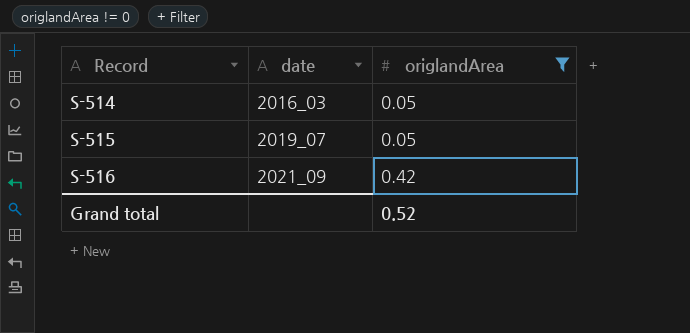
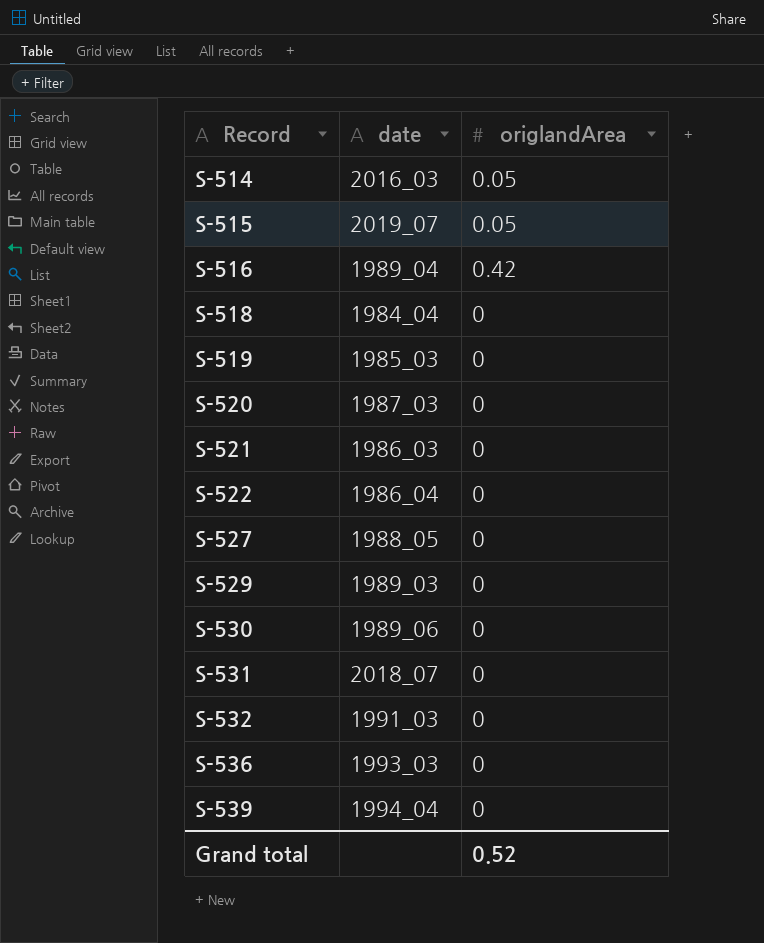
filter: origlandArea != 0 -> none
S-516 | date: 2021_09 -> 1989_04

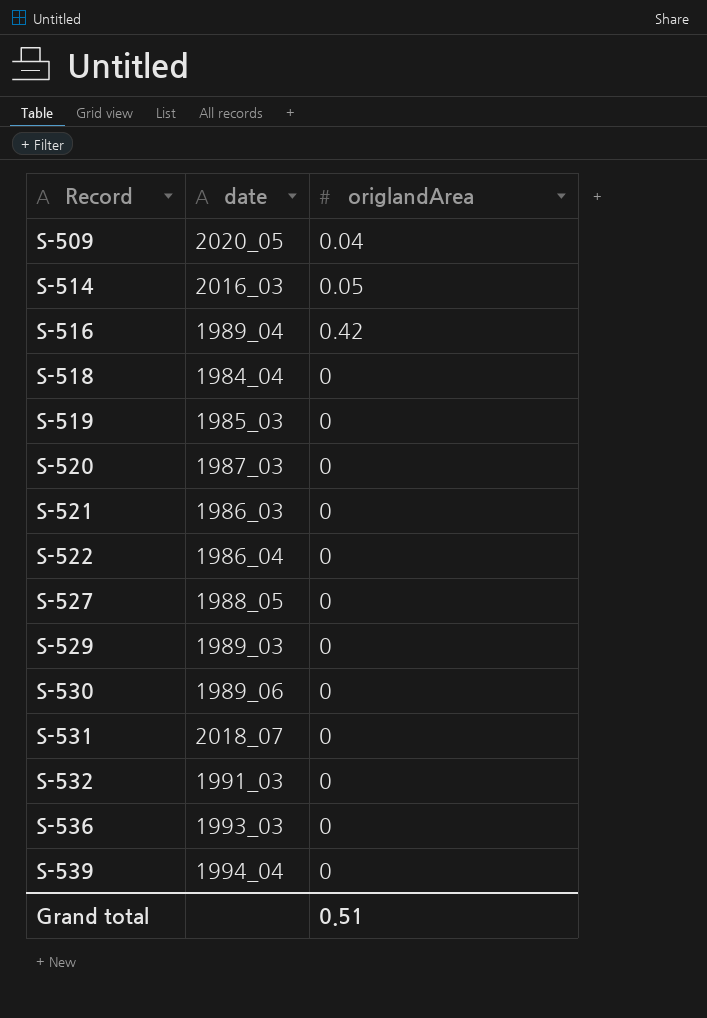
row S-515: 2019_07 | 0.05 -> none
row S-509: none -> 2020_05 | 0.04
Grand total | origlandArea: 0.52 -> 0.51

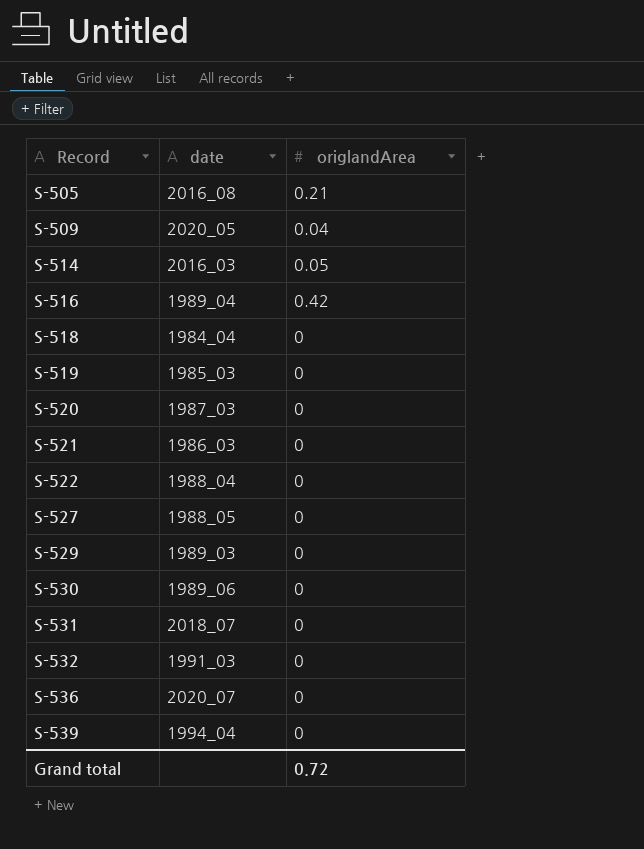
row S-505: none -> 2016_08 | 0.21
S-522 | date: 1986_04 -> 1988_04
S-536 | date: 1993_03 -> 2020_07
Grand total | origlandArea: 0.51 -> 0.72

